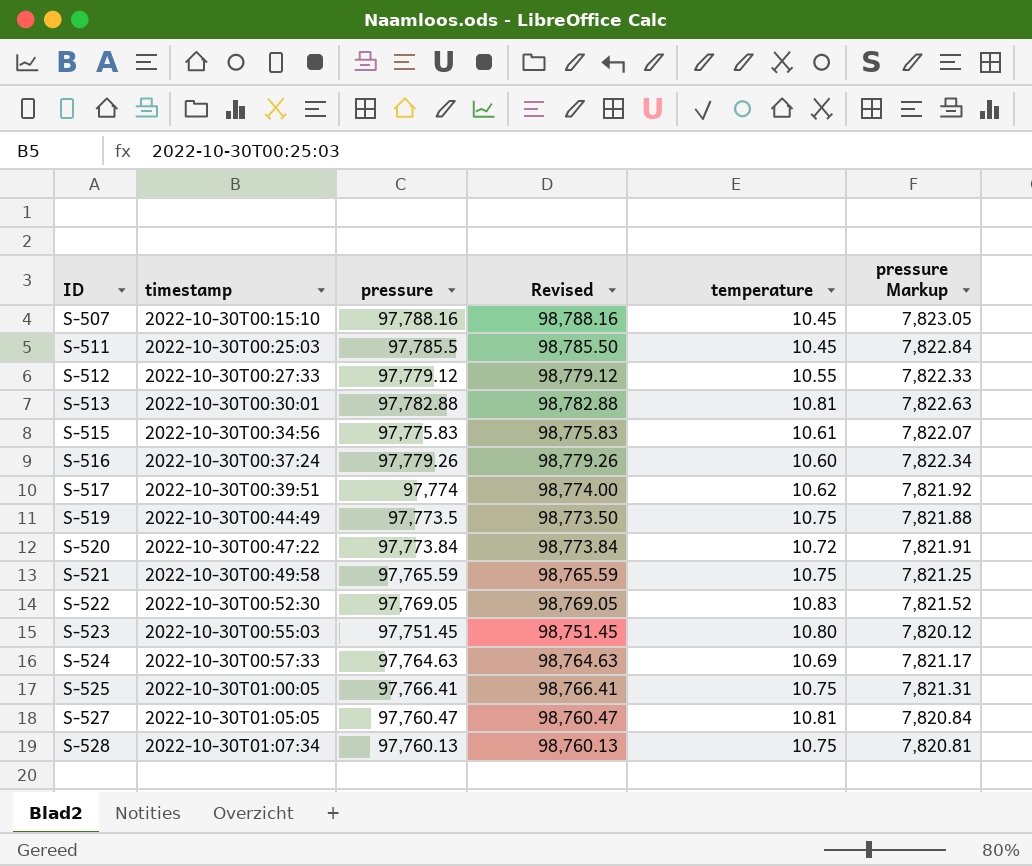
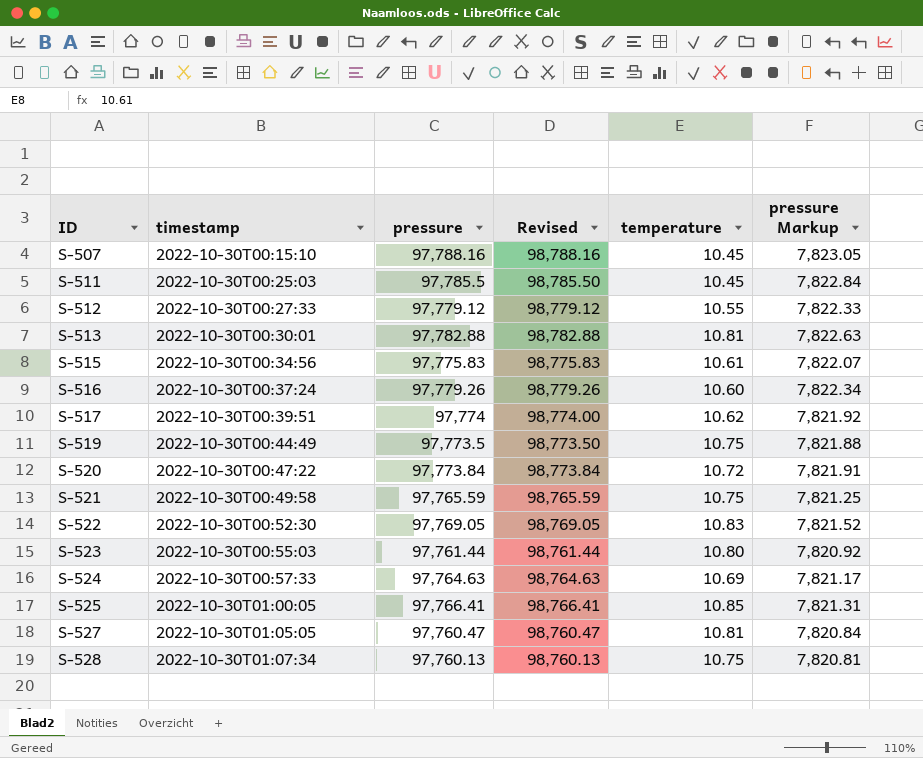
S-523 | pressure: 97,751.45 -> 97,761.44
S-523 | Revised: 98,751.45 -> 98,761.44
S-523 | pressure Markup: 7,820.12 -> 7,820.92
S-525 | temperature: 10.75 -> 10.85

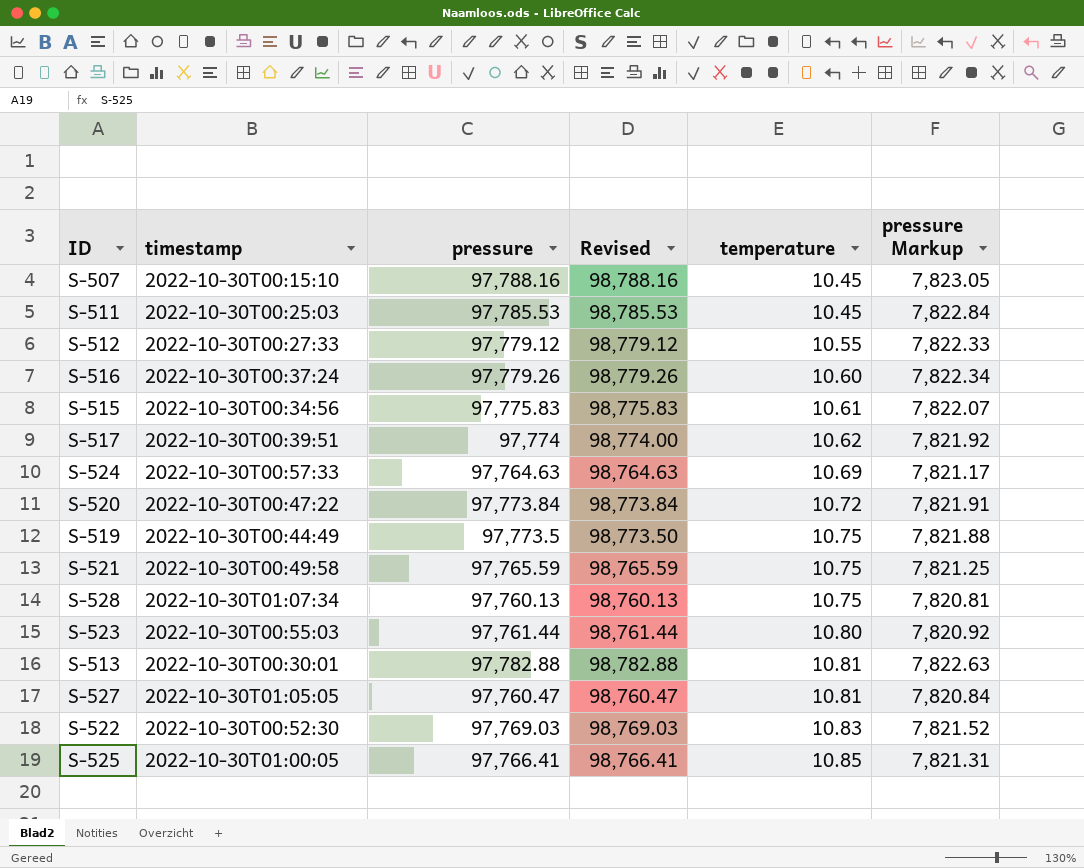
row order: ID ascending -> temperature ascending
S-511 | pressure: 97,785.5 -> 97,785.53
S-511 | Revised: 98,785.50 -> 98,785.53
S-522 | pressure: 97,769.05 -> 97,769.03
S-522 | Revised: 98,769.05 -> 98,769.03

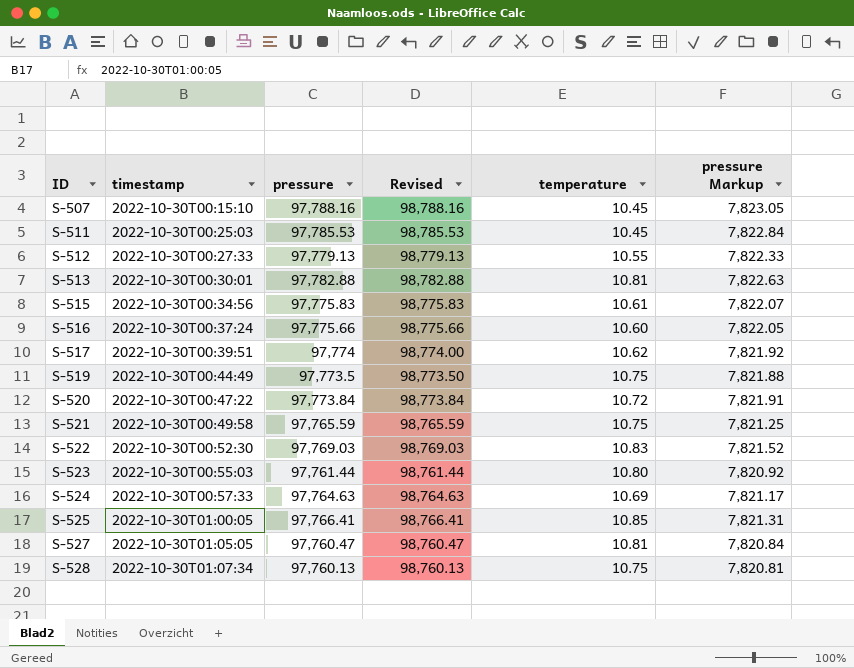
row order: temperature ascending -> ID ascending
S-512 | pressure: 97,779.12 -> 97,779.13
S-512 | Revised: 98,779.12 -> 98,779.13
S-516 | pressure: 97,779.26 -> 97,775.66
S-516 | Revised: 98,779.26 -> 98,775.66
S-516 | pressure Markup: 7,822.34 -> 7,822.05

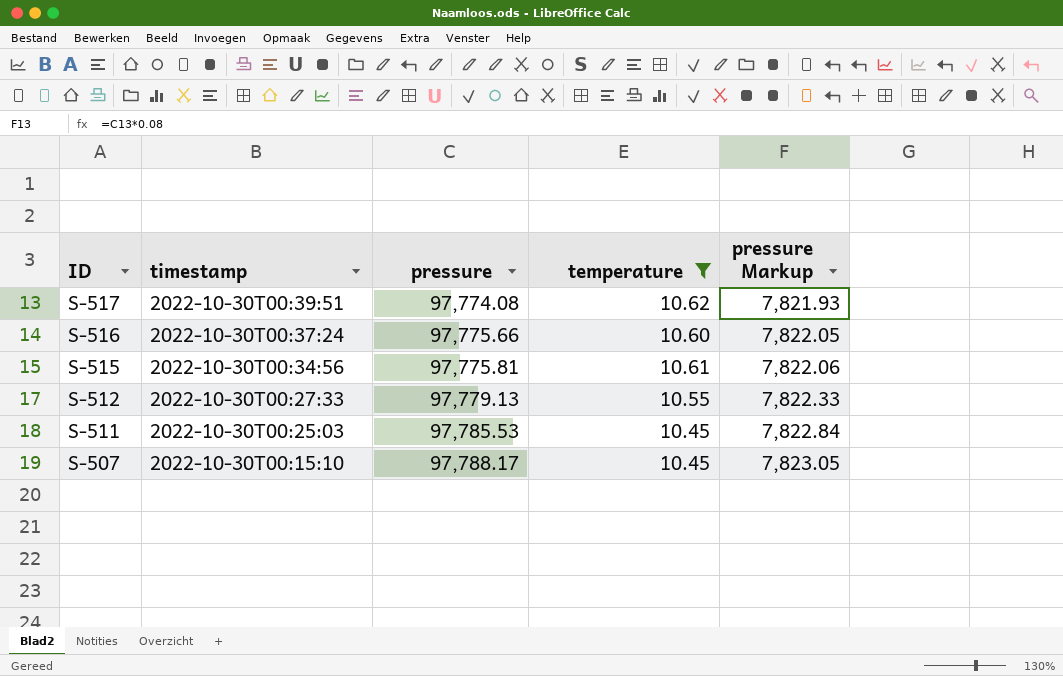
filter: none -> temperature <= 10.62
row order: ID ascending -> ID descending
column Revised | formula: [pressure] + 1000 -> none
S-517 | pressure: 97,774 -> 97,774.08
S-517 | pressure Markup: 7,821.92 -> 7,821.93
S-515 | pressure: 97,775.83 -> 97,775.81
S-515 | pressure Markup: 7,822.07 -> 7,822.06
S-507 | pressure: 97,788.16 -> 97,788.17

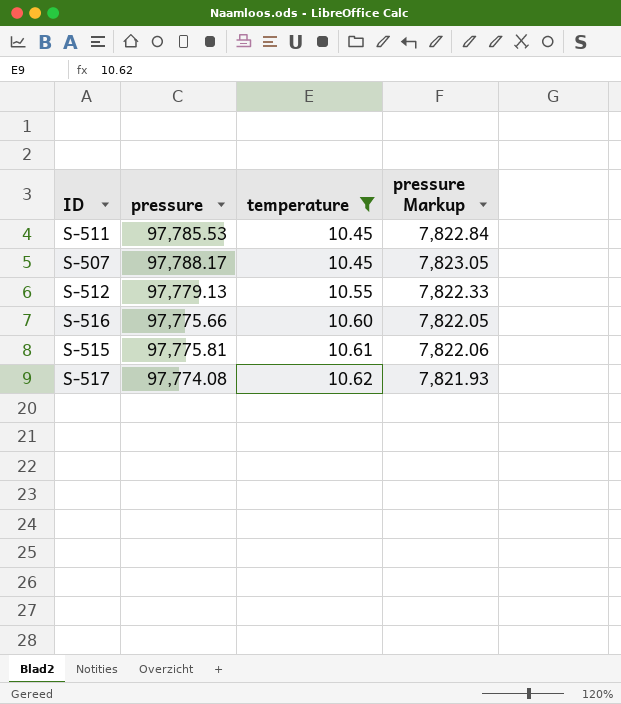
row order: ID descending -> temperature ascending
column timestamp | position: 2 -> none

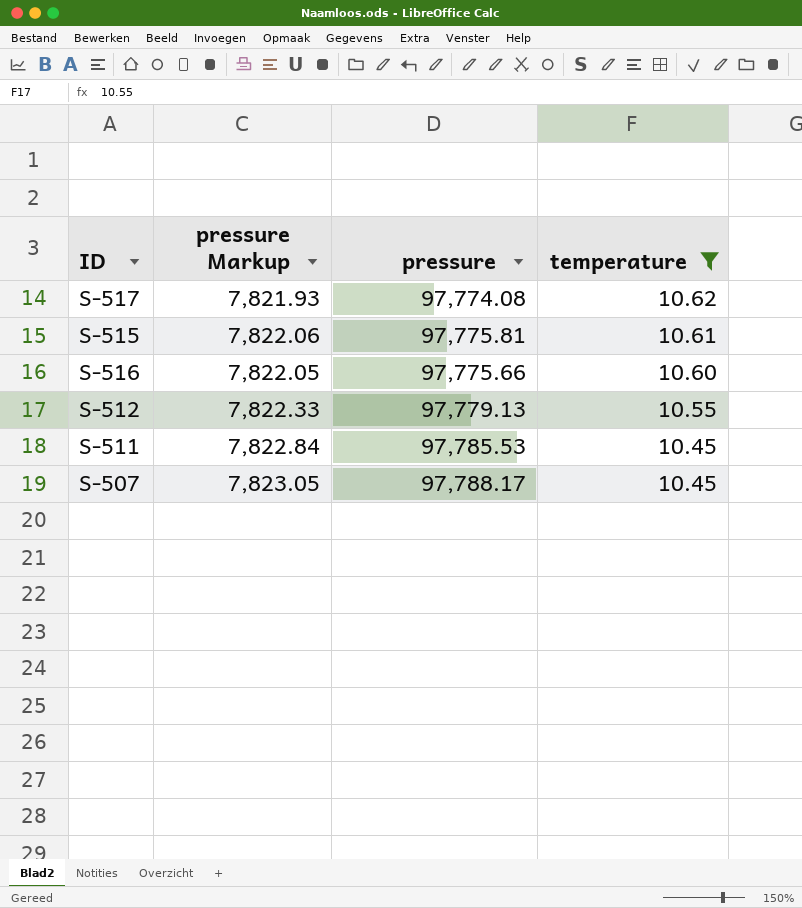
row order: temperature ascending -> temperature descending
column pressure Markup | position: 4 -> 2

